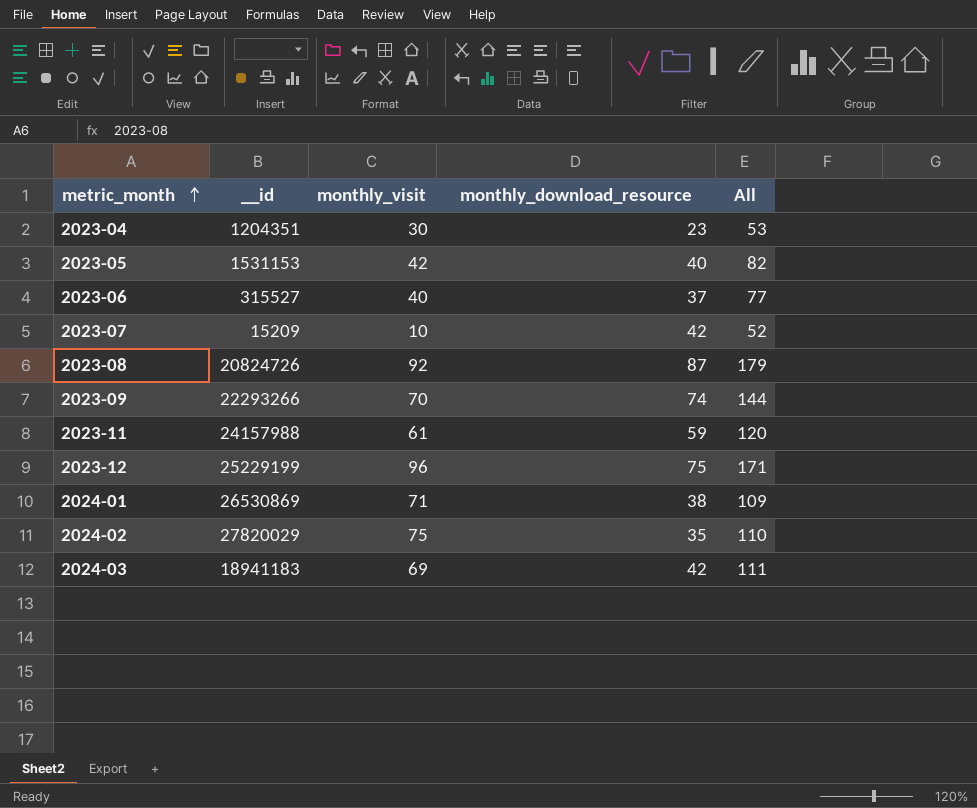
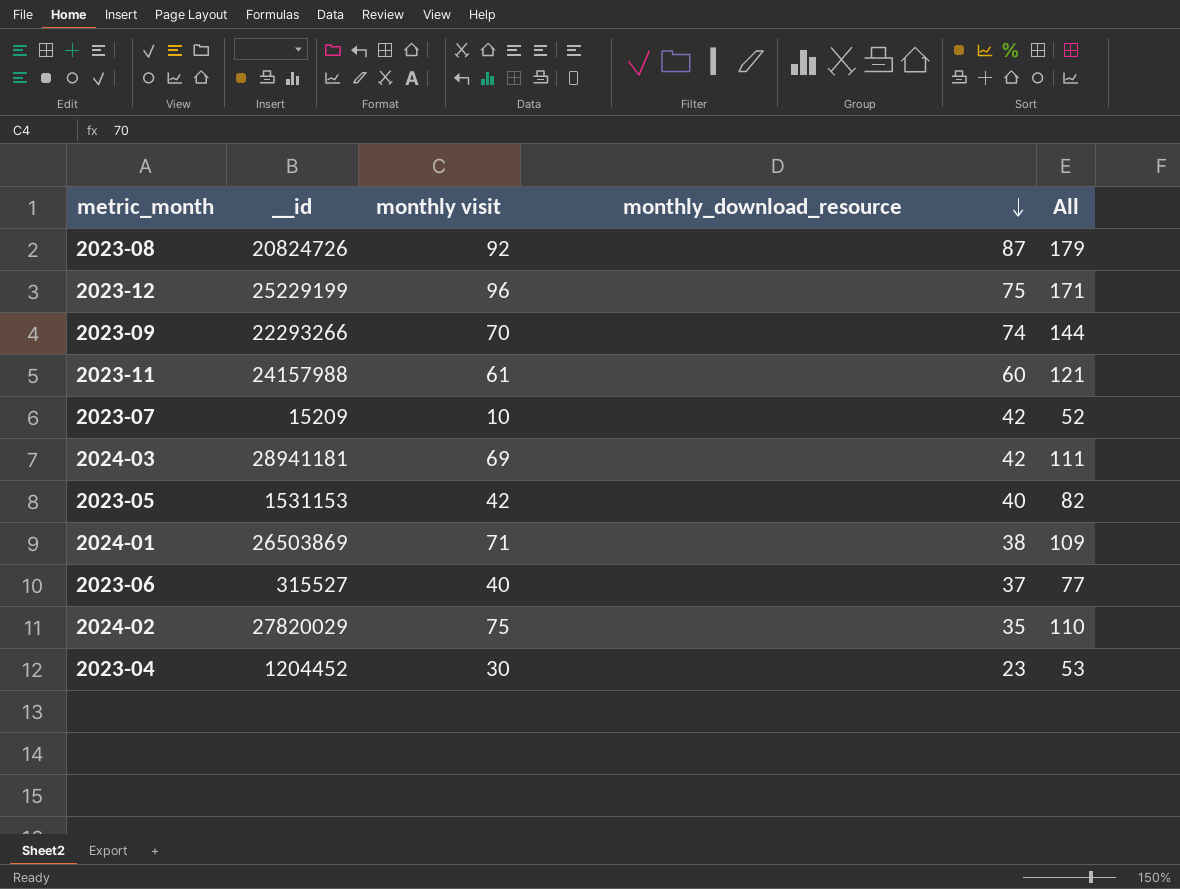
row order: metric_month ascending -> monthly_download_resource descending
column name: monthly_visit -> monthly visit
2023-11 | monthly_download_resource: 59 -> 60
2023-11 | All: 120 -> 121
2024-03 | __id: 18941183 -> 28941181
2024-01 | __id: 26530869 -> 26503869
2023-04 | __id: 1204351 -> 1204452

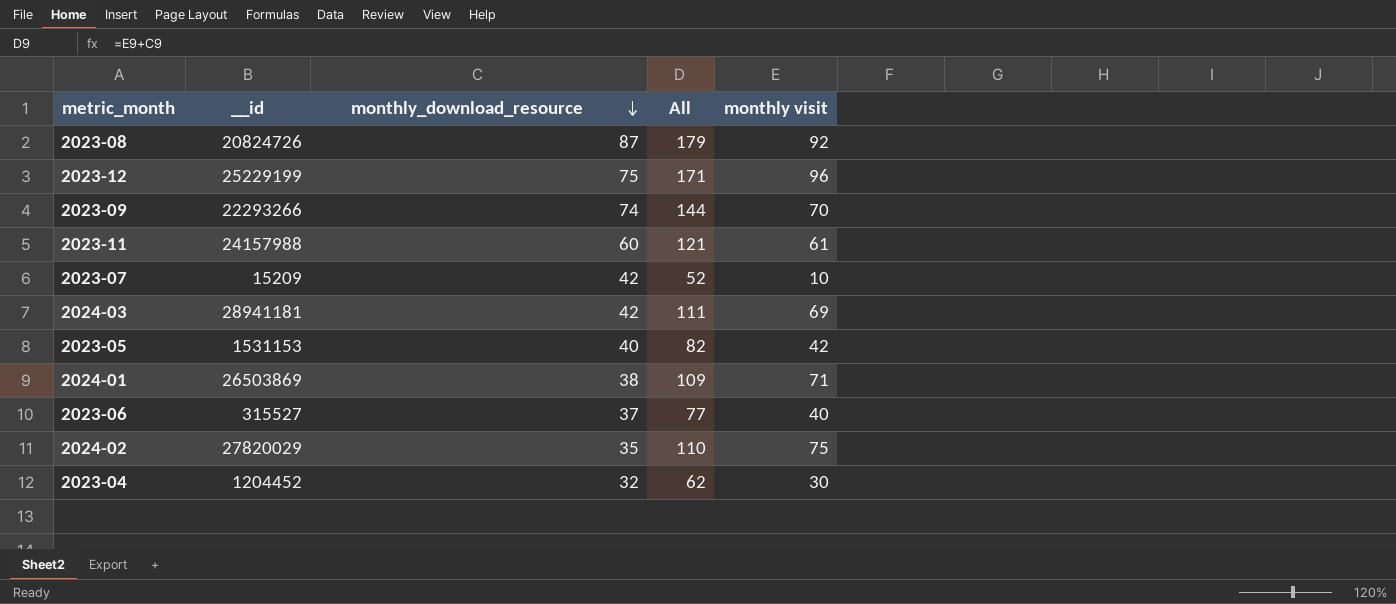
column monthly visit | position: 3 -> 5
2023-04 | monthly_download_resource: 23 -> 32
2023-04 | All: 53 -> 62

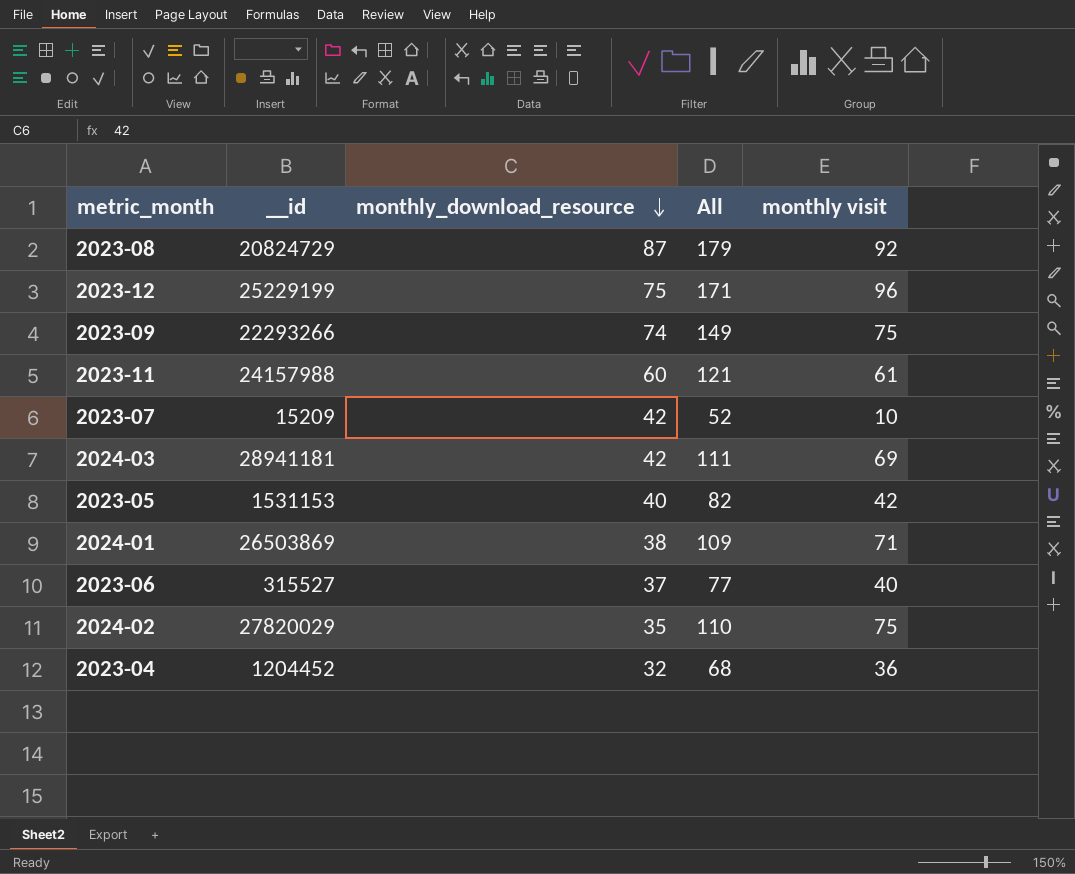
2023-08 | __id: 20824726 -> 20824729
2023-09 | All: 144 -> 149
2023-09 | monthly visit: 70 -> 75
2023-04 | All: 62 -> 68
2023-04 | monthly visit: 30 -> 36

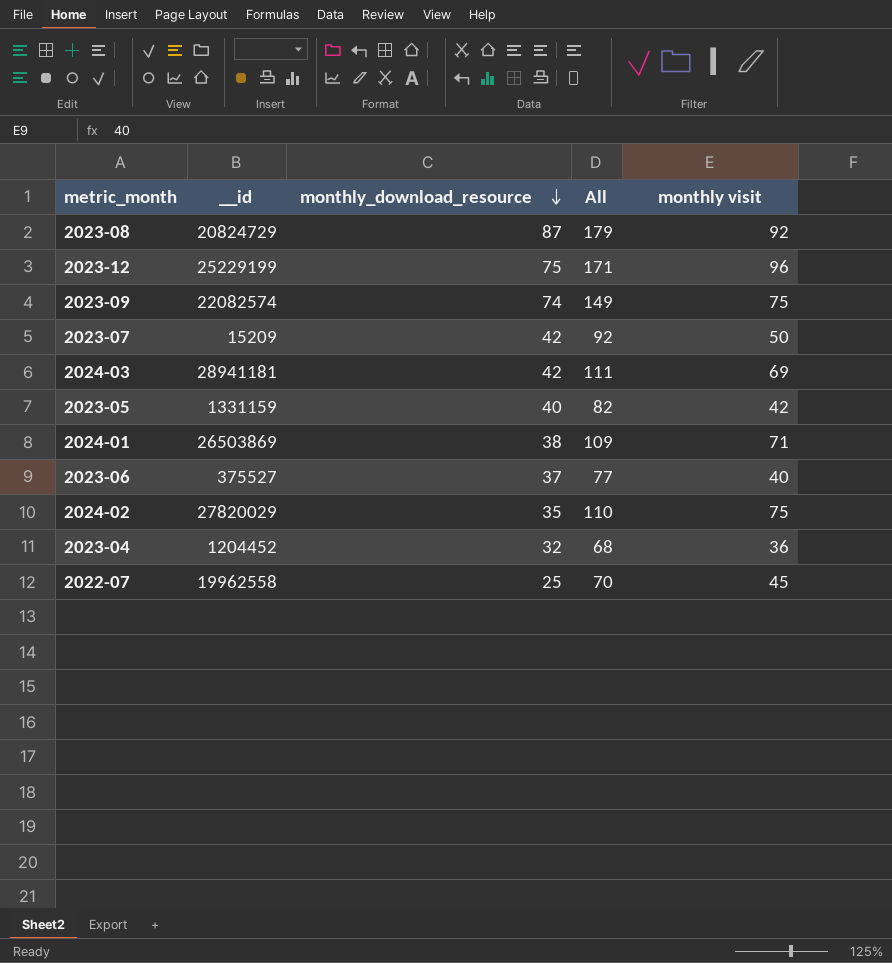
row 2023-11: 24157988 | 60 | 121 | 61 -> none
2023-09 | __id: 22293266 -> 22082574
2023-07 | All: 52 -> 92
2023-07 | monthly visit: 10 -> 50
2023-05 | __id: 1531153 -> 1331159
2023-06 | __id: 315527 -> 375527
row 2022-07: none -> 19962558 | 25 | 70 | 45

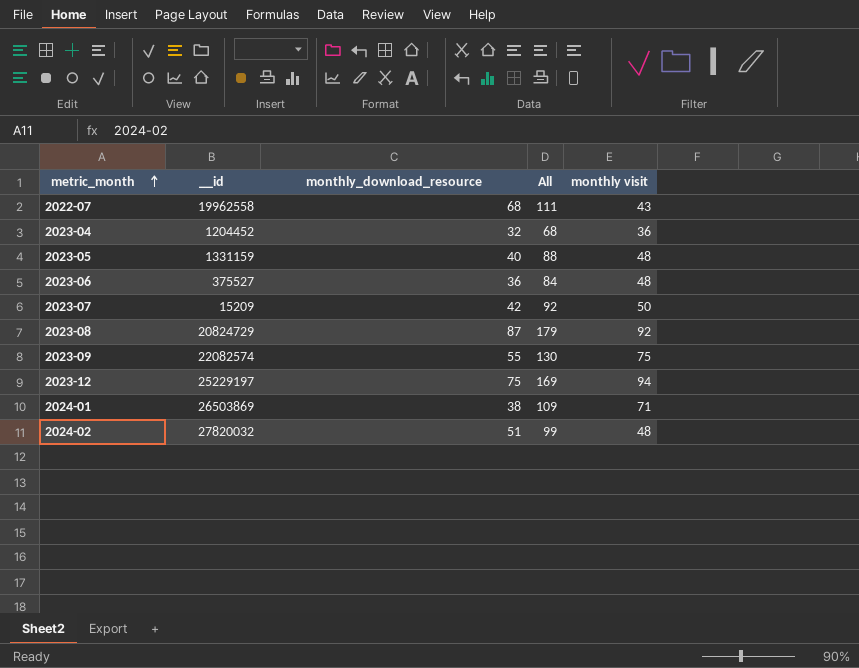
row order: monthly_download_resource descending -> metric_month ascending
row 2024-03: 28941181 | 42 | 111 | 69 -> none
2022-07 | monthly_download_resource: 25 -> 68
2022-07 | All: 70 -> 111
2022-07 | monthly visit: 45 -> 43
2023-05 | All: 82 -> 88
2023-05 | monthly visit: 42 -> 48
2023-06 | monthly_download_resource: 37 -> 36
2023-06 | All: 77 -> 84
2023-06 | monthly visit: 40 -> 48
2023-09 | monthly_download_resource: 74 -> 55
2023-09 | All: 149 -> 130
2023-12 | __id: 25229199 -> 25229197
2023-12 | All: 171 -> 169
2023-12 | monthly visit: 96 -> 94
2024-02 | __id: 27820029 -> 27820032
2024-02 | monthly_download_resource: 35 -> 51
2024-02 | All: 110 -> 99
2024-02 | monthly visit: 75 -> 48

